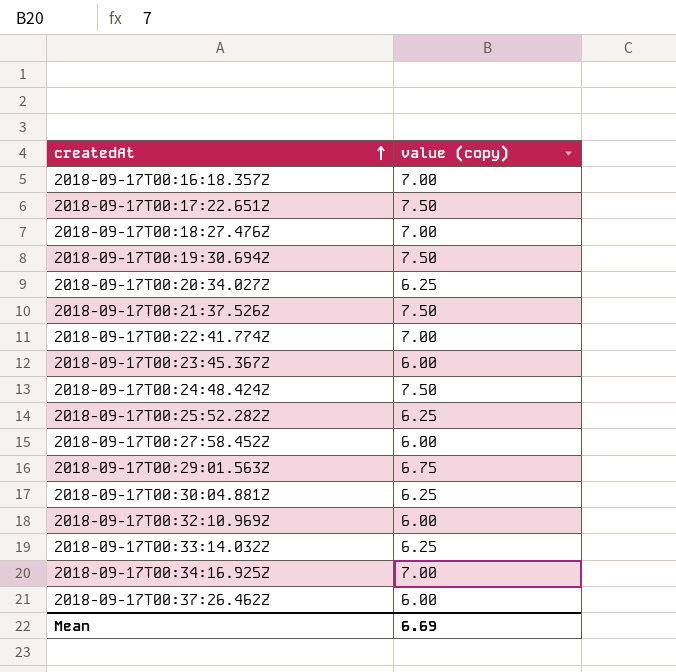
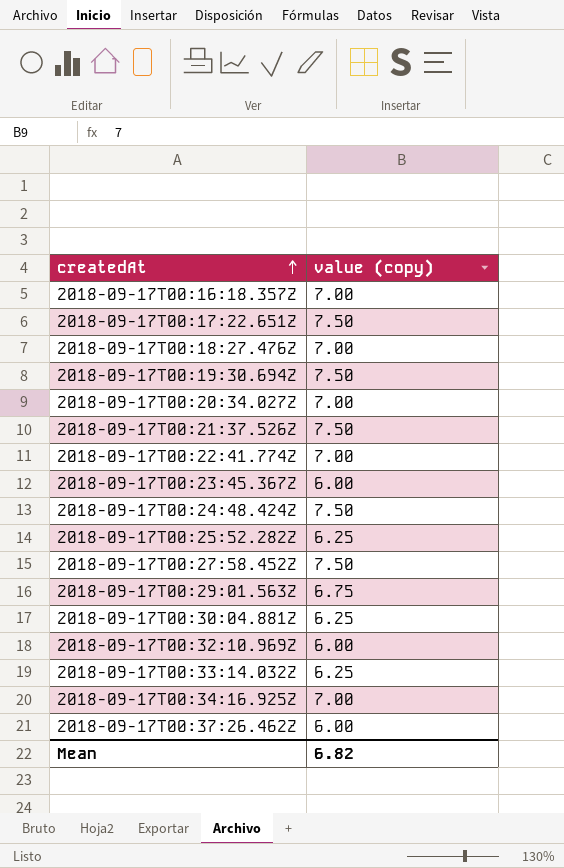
2018-09-17T00:20:34.027Z | value (copy): 6.25 -> 7.00
2018-09-17T00:27:58.452Z | value (copy): 6.00 -> 7.50
Mean | value (copy): 6.69 -> 6.82

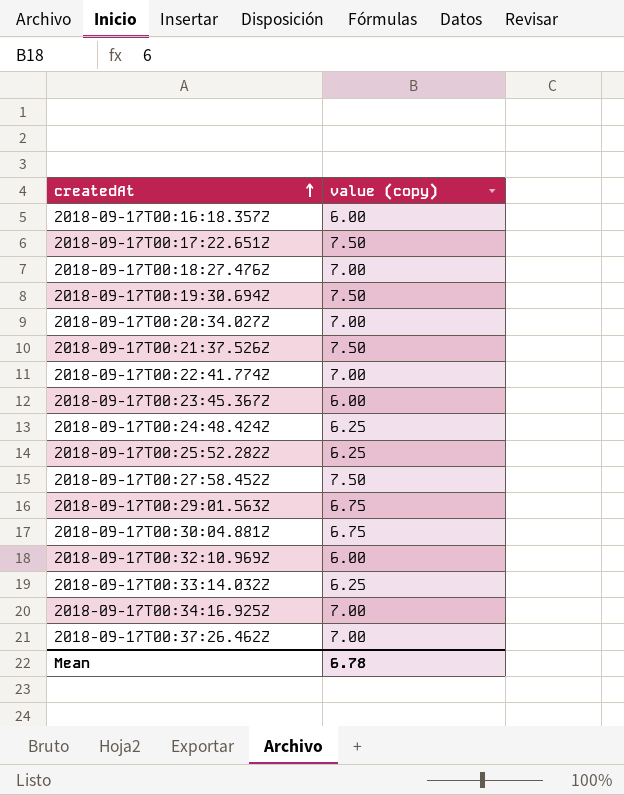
2018-09-17T00:16:18.357Z | value (copy): 7.00 -> 6.00
2018-09-17T00:24:48.424Z | value (copy): 7.50 -> 6.25
2018-09-17T00:30:04.881Z | value (copy): 6.25 -> 6.75
2018-09-17T00:37:26.462Z | value (copy): 6.00 -> 7.00
Mean | value (copy): 6.82 -> 6.78

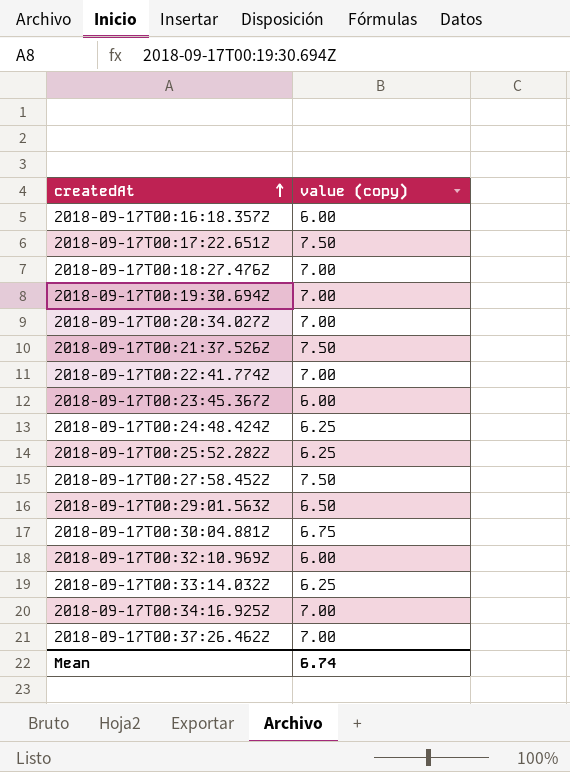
2018-09-17T00:19:30.694Z | value (copy): 7.50 -> 7.00
2018-09-17T00:29:01.563Z | value (copy): 6.75 -> 6.50
Mean | value (copy): 6.78 -> 6.74

